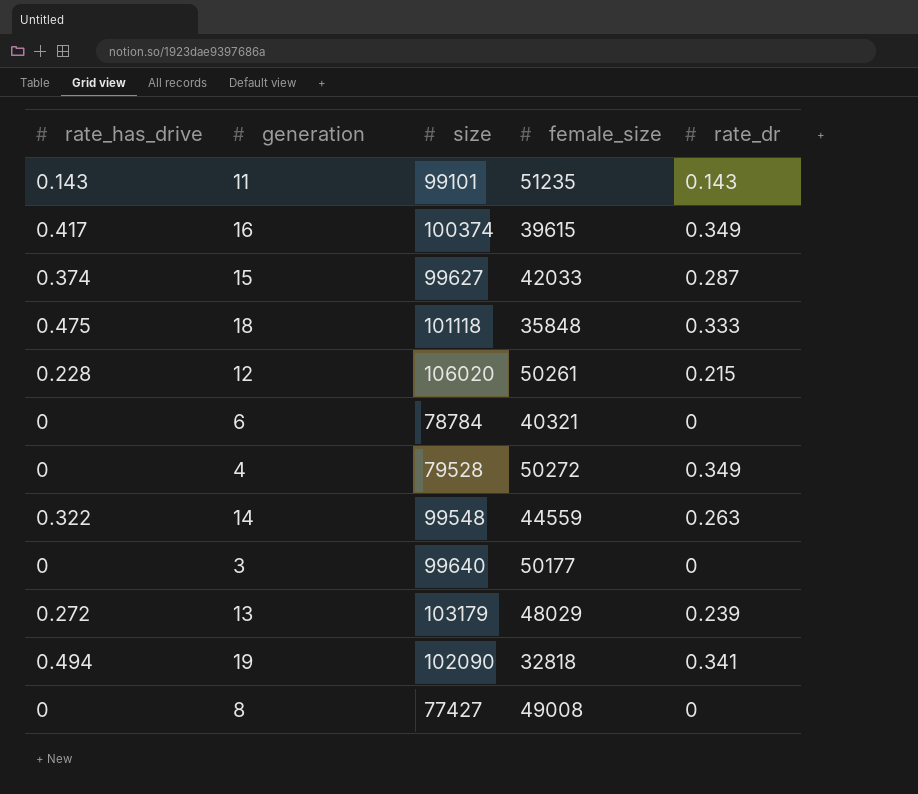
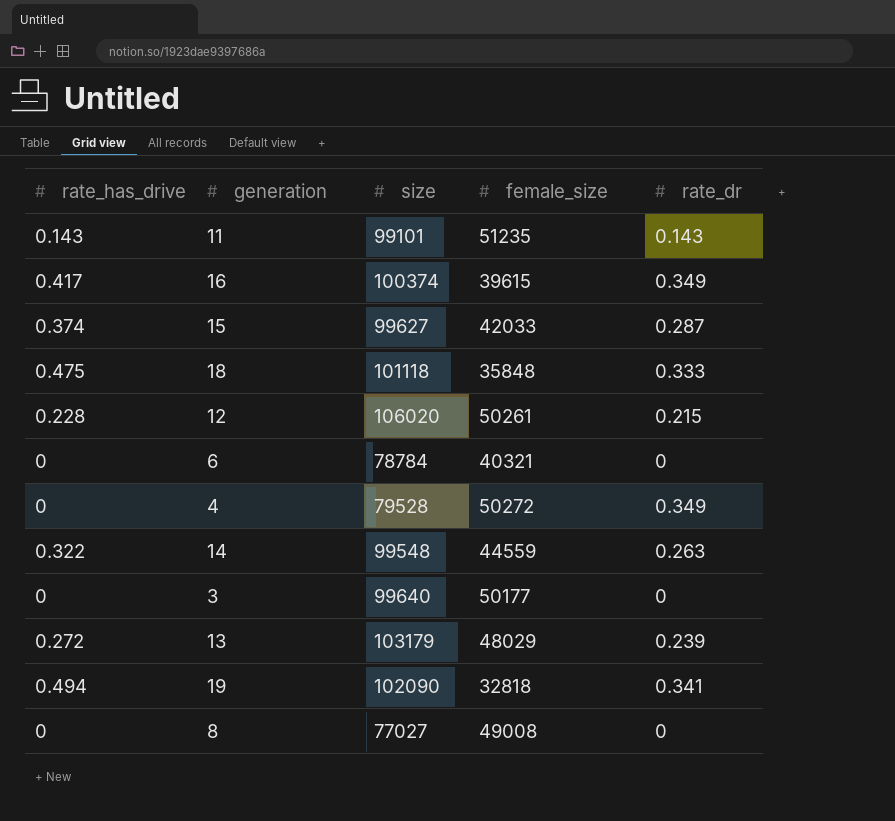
8 | size: 77427 -> 77027

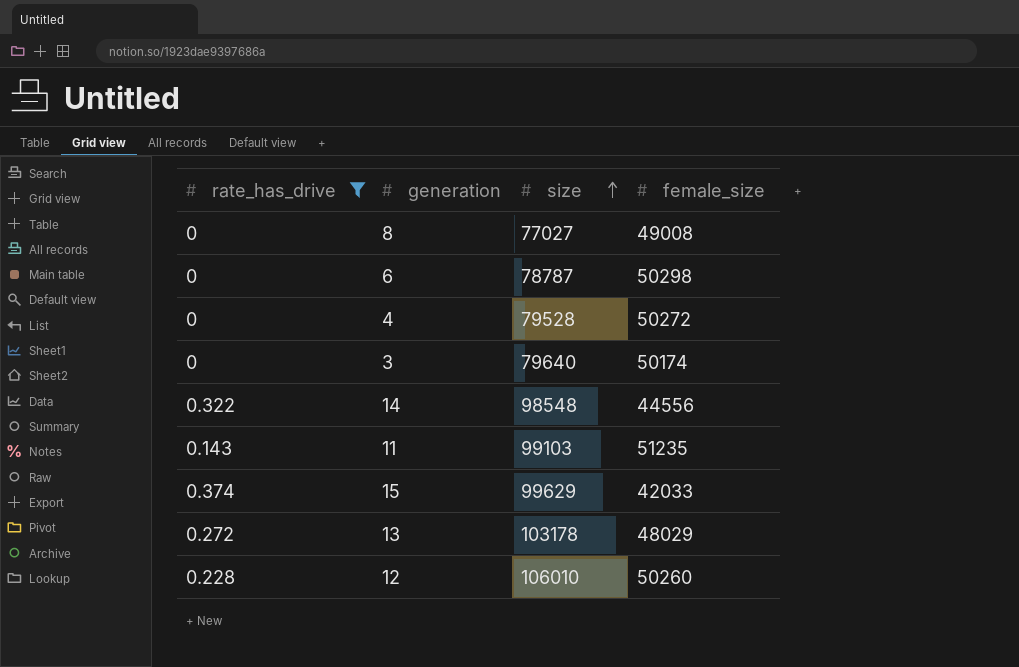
filter: none -> rate_has_drive <= 0.374
row order: none -> size ascending
column rate_dr | position: 5 -> none
6 | size: 78784 -> 78787
6 | female_size: 40321 -> 50298
3 | size: 99640 -> 79640
3 | female_size: 50177 -> 50174
14 | size: 99548 -> 98548
14 | female_size: 44559 -> 44556
11 | size: 99101 -> 99103
15 | size: 99627 -> 99629
13 | size: 103179 -> 103178
12 | size: 106020 -> 106010
12 | female_size: 50261 -> 50260

